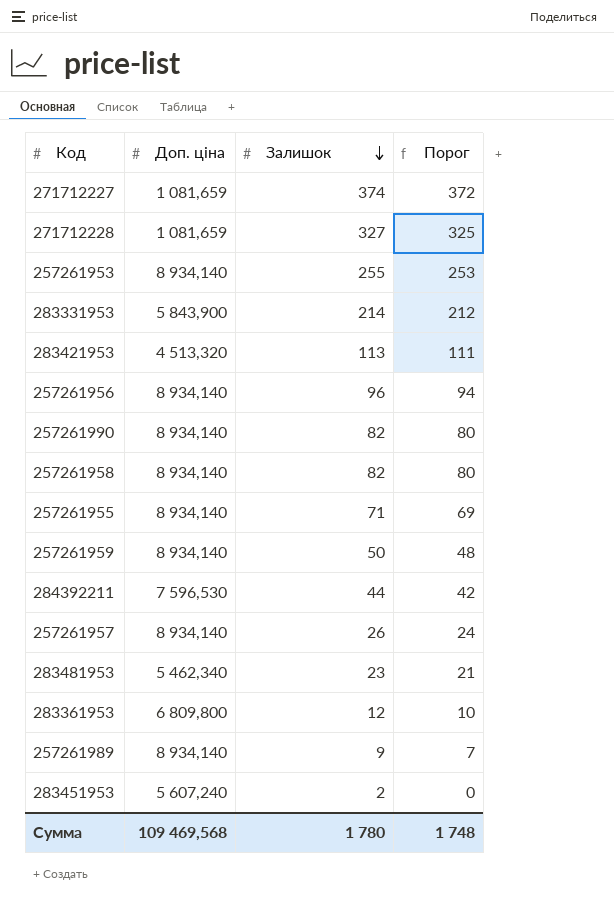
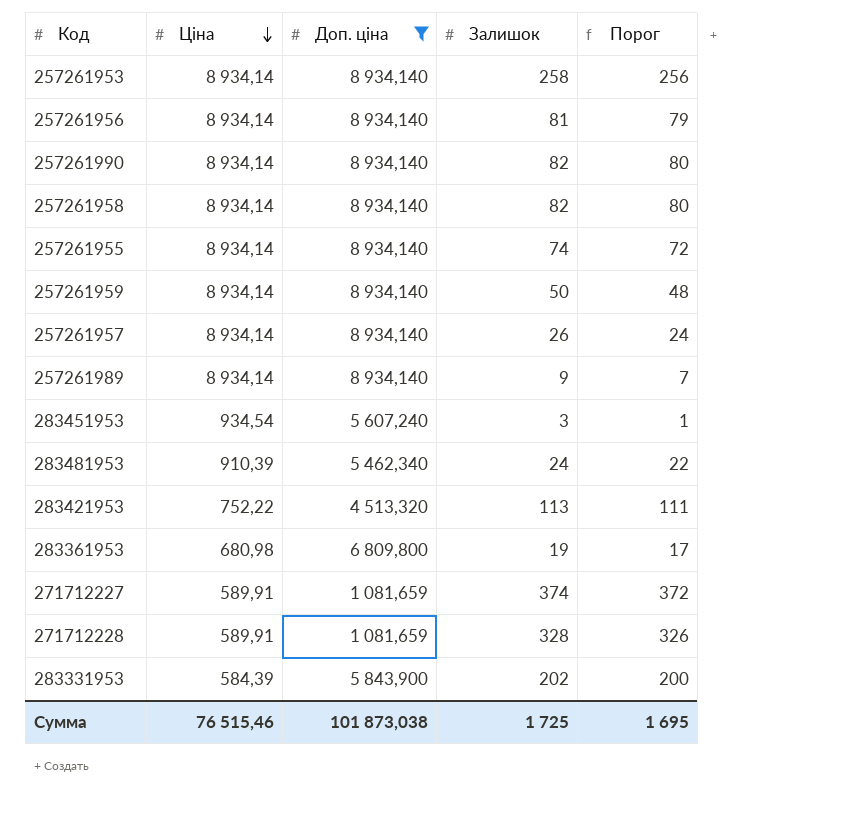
filter: none -> Доп. ціна != 7 596,530
row order: Залишок descending -> Ціна descending
column Ціна | position: none -> 2
257261953 | Залишок: 255 -> 258
257261953 | Порог: 253 -> 256
257261956 | Залишок: 96 -> 81
257261956 | Порог: 94 -> 79
257261955 | Залишок: 71 -> 74
257261955 | Порог: 69 -> 72
283451953 | Залишок: 2 -> 3
283451953 | Порог: 0 -> 1
283481953 | Залишок: 23 -> 24
283481953 | Порог: 21 -> 22
283361953 | Залишок: 12 -> 19
283361953 | Порог: 10 -> 17
271712228 | Залишок: 327 -> 328
271712228 | Порог: 325 -> 326
283331953 | Залишок: 214 -> 202
283331953 | Порог: 212 -> 200
Сумма | Доп. ціна: 109 469,568 -> 101 873,038
Сумма | Залишок: 1 780 -> 1 725
Сумма | Порог: 1 748 -> 1 695

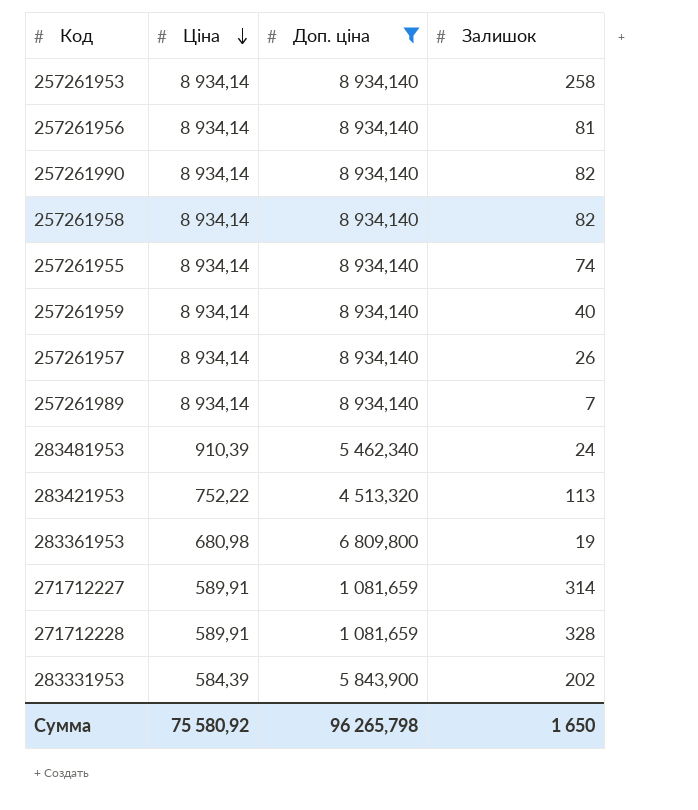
column Порог | formula: [Залишок] - 2 -> none
row 283451953: 934,54 | 5 607,240 | 3 | 1 -> none
257261959 | Залишок: 50 -> 40
257261989 | Залишок: 9 -> 7
271712227 | Залишок: 374 -> 314
Сумма | Ціна: 76 515,46 -> 75 580,92
Сумма | Доп. ціна: 101 873,038 -> 96 265,798
Сумма | Залишок: 1 725 -> 1 650

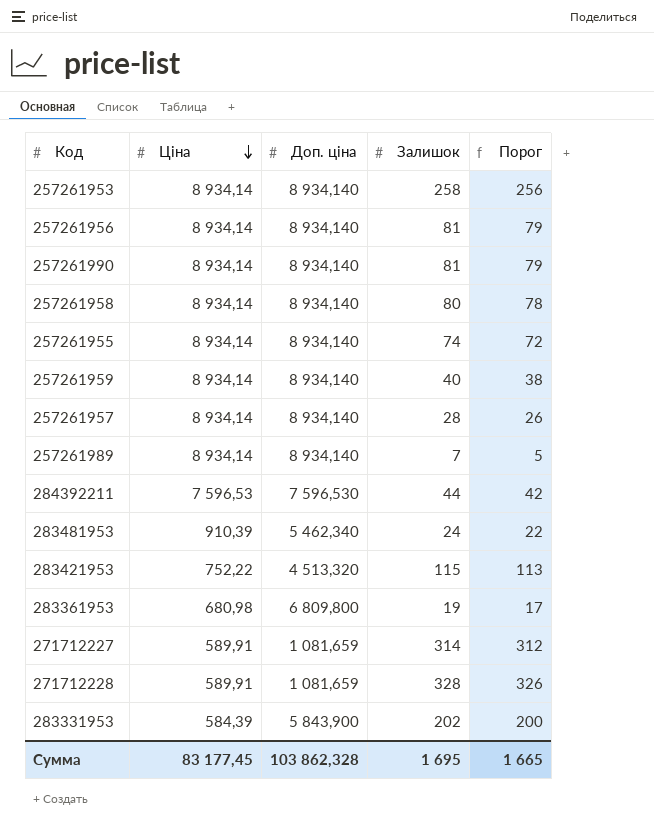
filter: Доп. ціна != 7 596,530 -> none
column Порог | formula: none -> [Залишок] - 2
257261990 | Залишок: 82 -> 81
257261958 | Залишок: 82 -> 80
257261957 | Залишок: 26 -> 28
283421953 | Залишок: 113 -> 115
Сумма | Ціна: 75 580,92 -> 83 177,45
Сумма | Доп. ціна: 96 265,798 -> 103 862,328
Сумма | Залишок: 1 650 -> 1 695

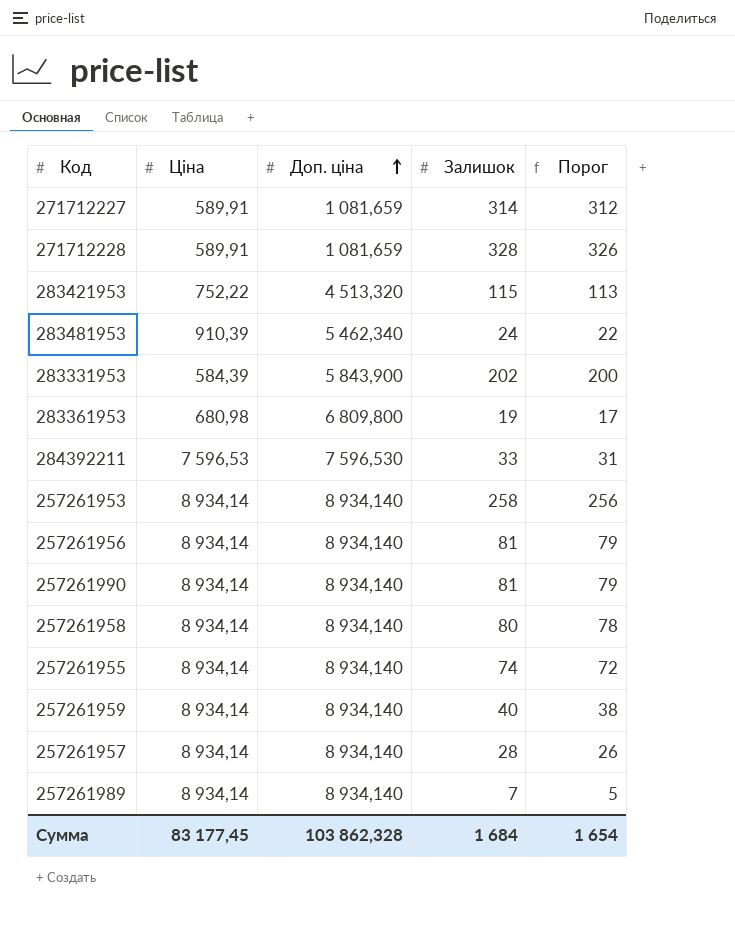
row order: Ціна descending -> Доп. ціна ascending
284392211 | Залишок: 44 -> 33
284392211 | Порог: 42 -> 31
Сумма | Залишок: 1 695 -> 1 684
Сумма | Порог: 1 665 -> 1 654

